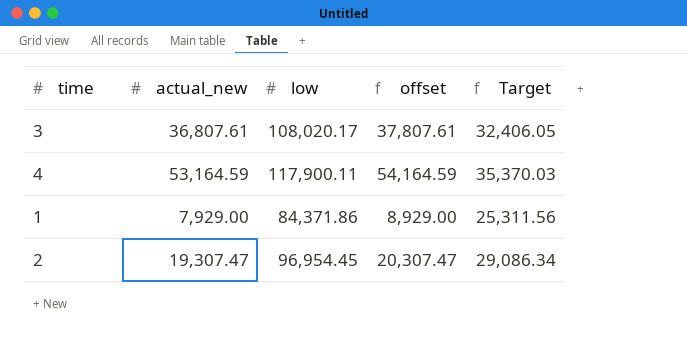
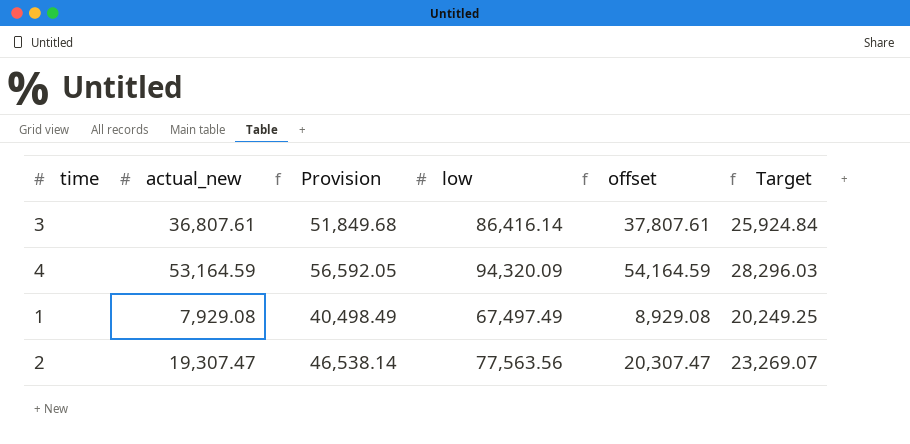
column Provision | formula: none -> [low] * 0.6
3 | low: 108,020.17 -> 86,416.14
3 | Target: 32,406.05 -> 25,924.84
4 | low: 117,900.11 -> 94,320.09
4 | Target: 35,370.03 -> 28,296.03
1 | actual_new: 7,929.00 -> 7,929.08
1 | low: 84,371.86 -> 67,497.49
1 | offset: 8,929.00 -> 8,929.08
1 | Target: 25,311.56 -> 20,249.25
2 | low: 96,954.45 -> 77,563.56
2 | Target: 29,086.34 -> 23,269.07

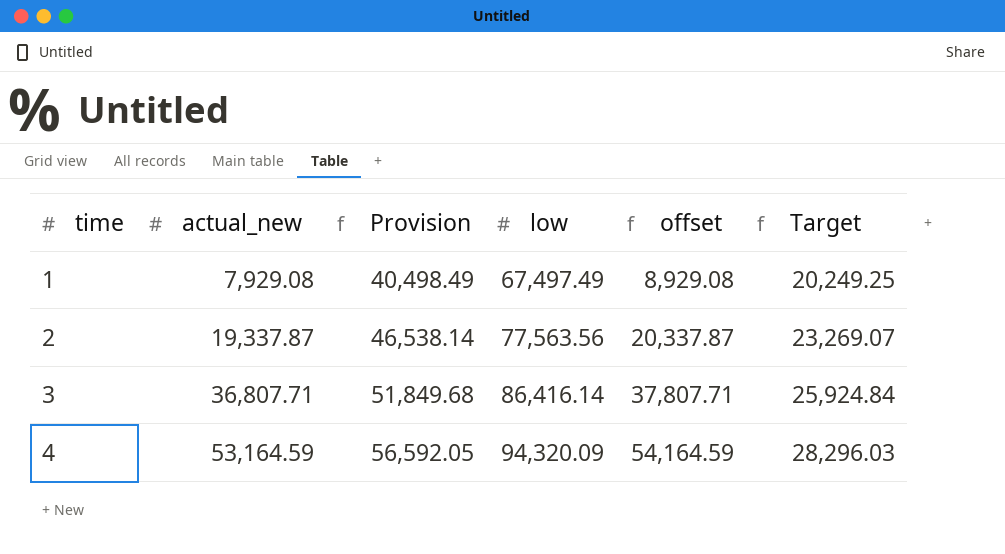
row order: none -> time ascending
2 | actual_new: 19,307.47 -> 19,337.87
2 | offset: 20,307.47 -> 20,337.87
3 | actual_new: 36,807.61 -> 36,807.71
3 | offset: 37,807.61 -> 37,807.71

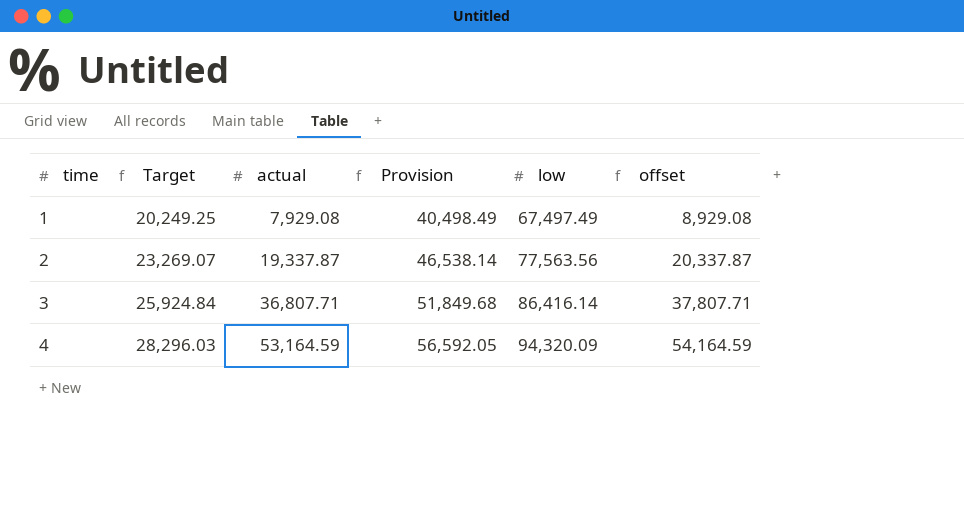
column Target | position: 6 -> 2
column name: actual_new -> actual

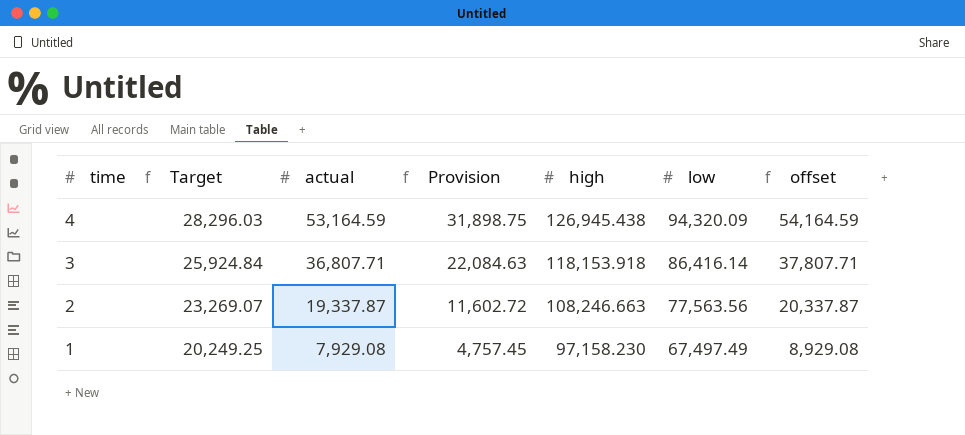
row order: time ascending -> time descending
column Provision | formula: [low] * 0.6 -> [actual] * 0.6
column high | position: none -> 5

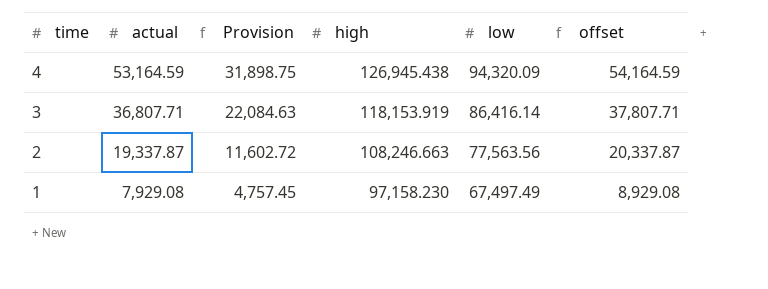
column Target | formula: [low] * 0.3 -> none
3 | high: 118,153.918 -> 118,153.919

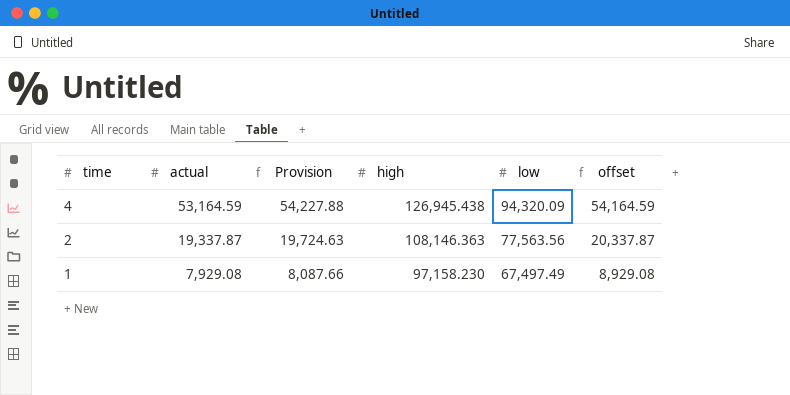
column Provision | formula: [actual] * 0.6 -> [actual] * 1.02
row 3: 36,807.71 | 22,084.63 | 118,153.919 | 86,416.14 | 37,807.71 -> none
2 | high: 108,246.663 -> 108,146.363

